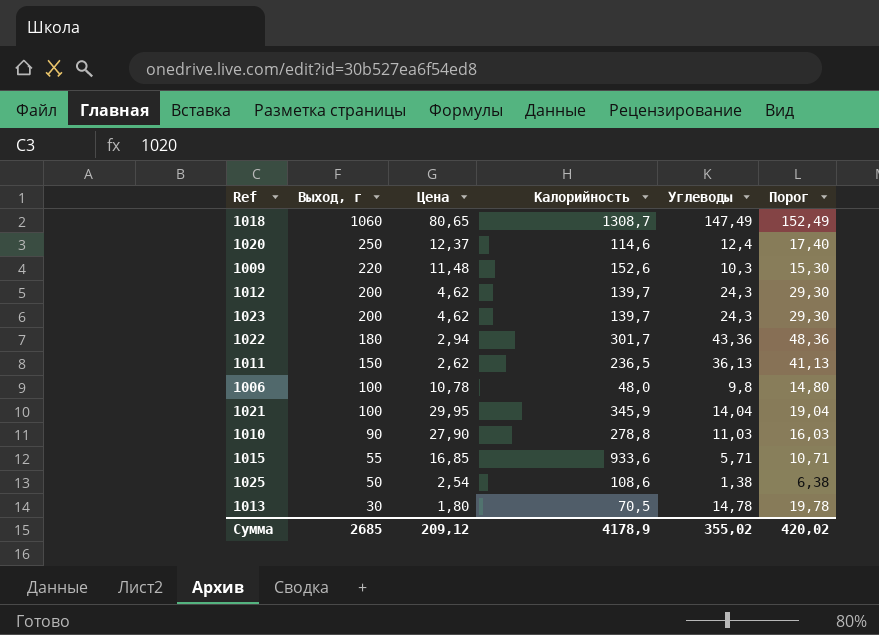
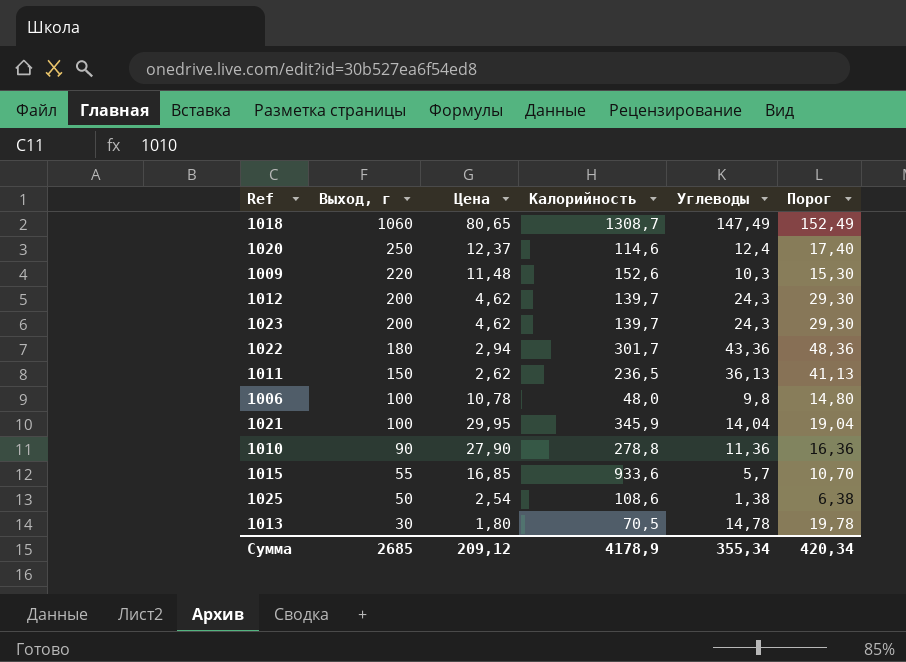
1010 | Углеводы: 11,03 -> 11,36
1010 | Порог: 16,03 -> 16,36
1015 | Углеводы: 5,71 -> 5,7
1015 | Порог: 10,71 -> 10,70
Сумма | Углеводы: 355,02 -> 355,34
Сумма | Порог: 420,02 -> 420,34

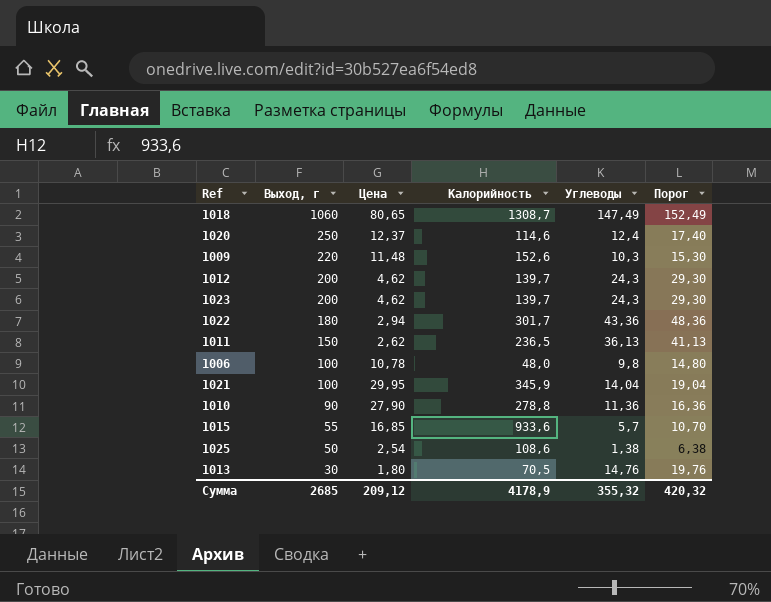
1013 | Углеводы: 14,78 -> 14,76
1013 | Порог: 19,78 -> 19,76
Сумма | Углеводы: 355,34 -> 355,32
Сумма | Порог: 420,34 -> 420,32

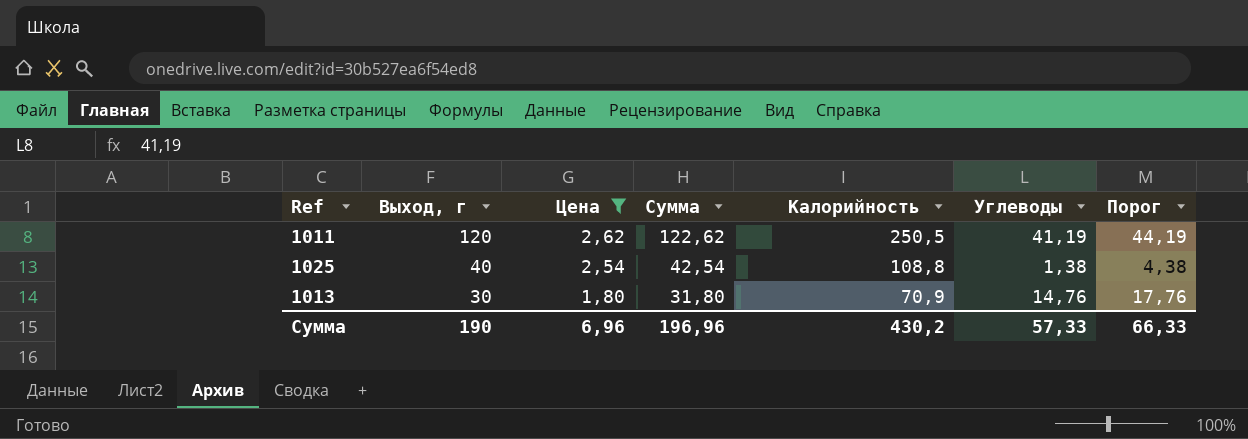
filter: none -> Цена <= 2,62
column Сумма | formula: none -> [Выход, г] + [Цена]
column Порог | formula: [Углеводы] + 5 -> [Углеводы] + 3
1011 | Выход, г: 150 -> 120
1011 | Калорийность: 236,5 -> 250,5
1011 | Углеводы: 36,13 -> 41,19
1025 | Выход, г: 50 -> 40
1025 | Калорийность: 108,6 -> 108,8
1013 | Калорийность: 70,5 -> 70,9
Сумма | Выход, г: 2685 -> 190
Сумма | Цена: 209,12 -> 6,96
Сумма | Калорийность: 4178,9 -> 430,2
Сумма | Углеводы: 355,32 -> 57,33
Сумма | Порог: 420,32 -> 66,33

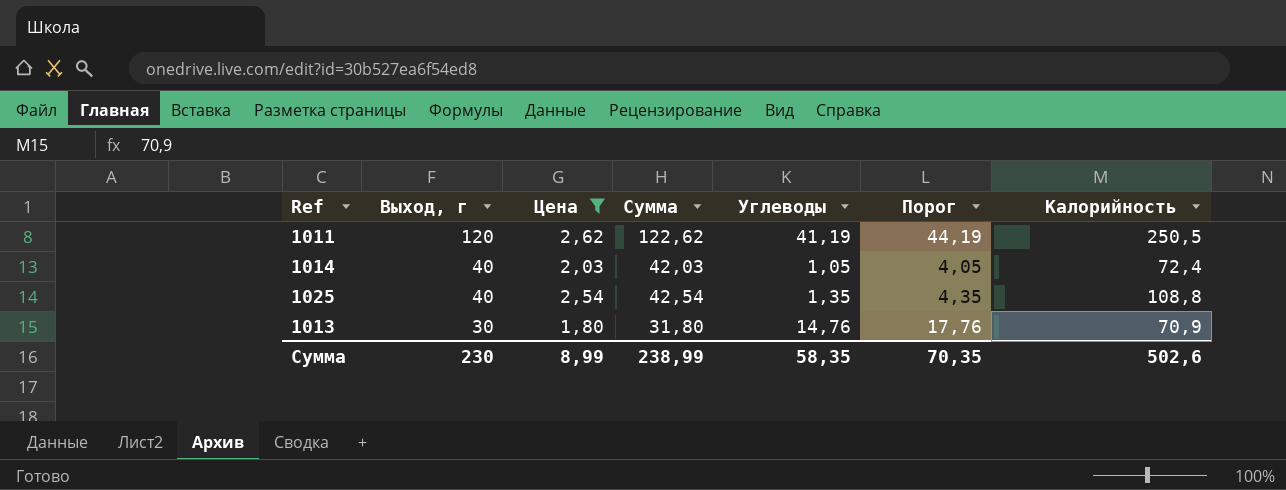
column Калорийность | position: 5 -> 7
row 1014: none -> 40 | 2,03 | 42,03 | 1,05 | 4,05 | 72,4
1025 | Углеводы: 1,38 -> 1,35
1025 | Порог: 4,38 -> 4,35
Сумма | Выход, г: 190 -> 230
Сумма | Цена: 6,96 -> 8,99
Сумма | Сумма: 196,96 -> 238,99
Сумма | Углеводы: 57,33 -> 58,35
Сумма | Порог: 66,33 -> 70,35
Сумма | Калорийность: 430,2 -> 502,6

